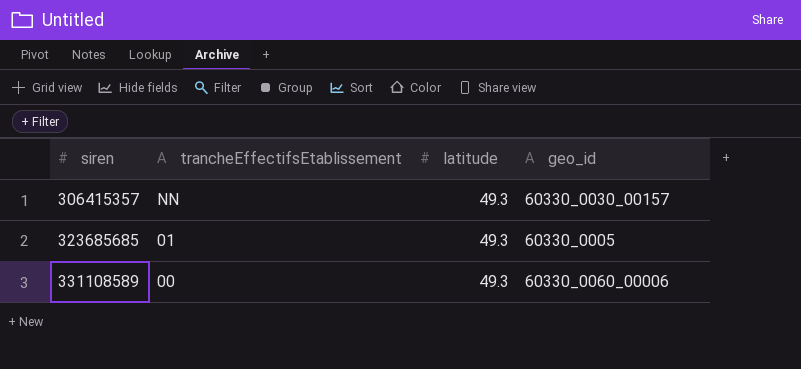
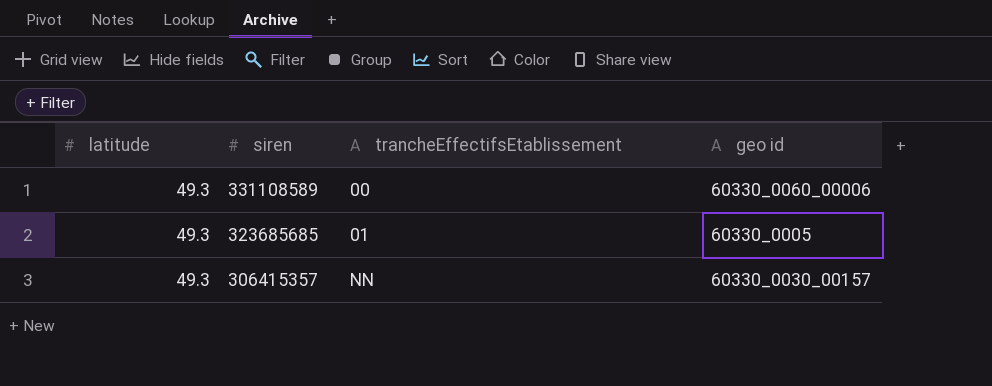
row order: siren ascending -> siren descending
column latitude | position: 3 -> 1
column name: geo_id -> geo id

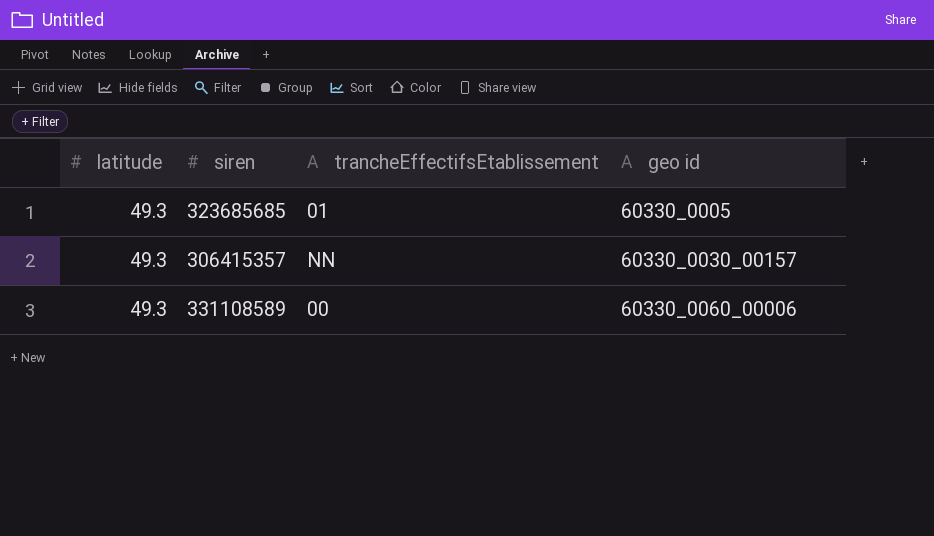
row order: siren descending -> geo id ascending

